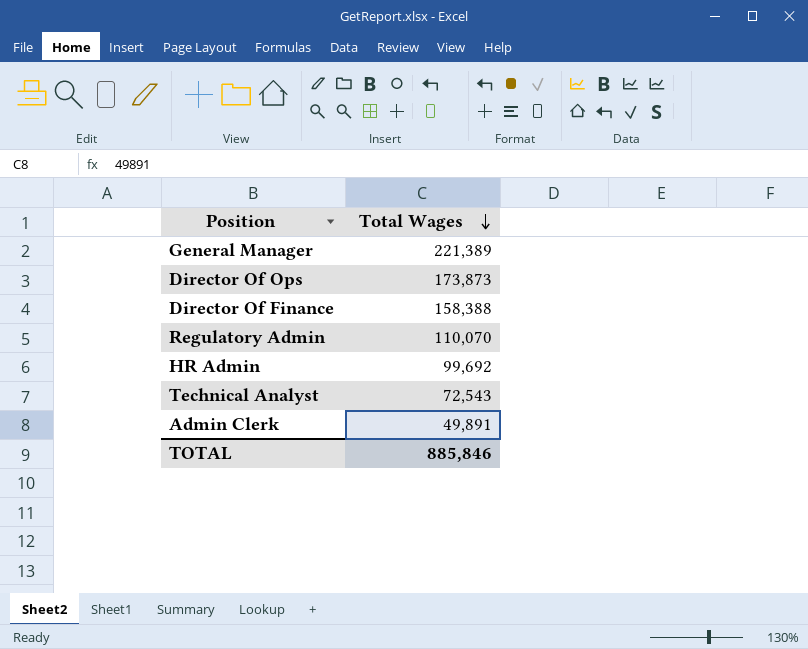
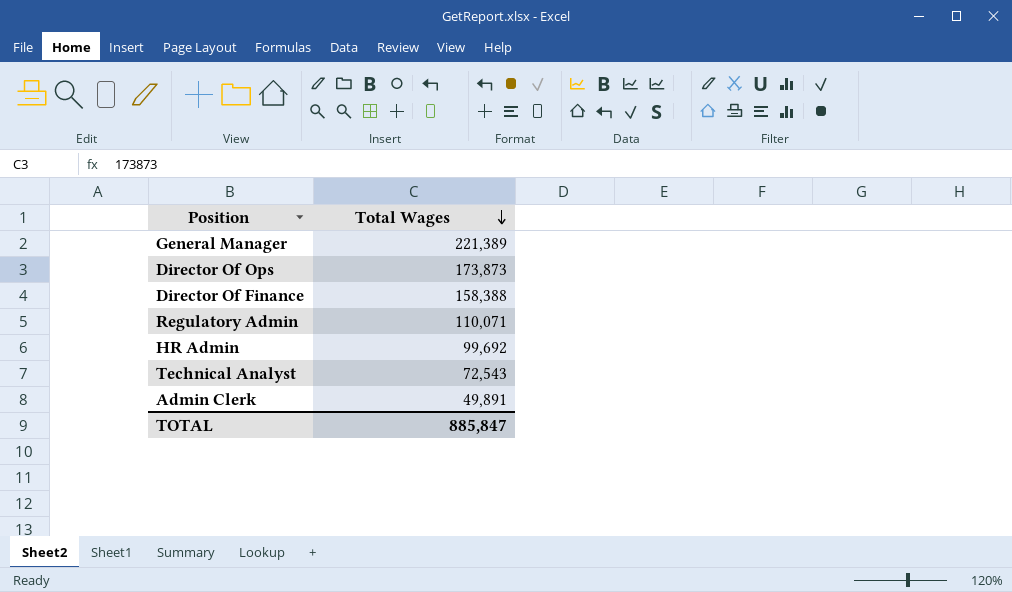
Regulatory Admin | Total Wages: 110,070 -> 110,071
TOTAL | Total Wages: 885,846 -> 885,847

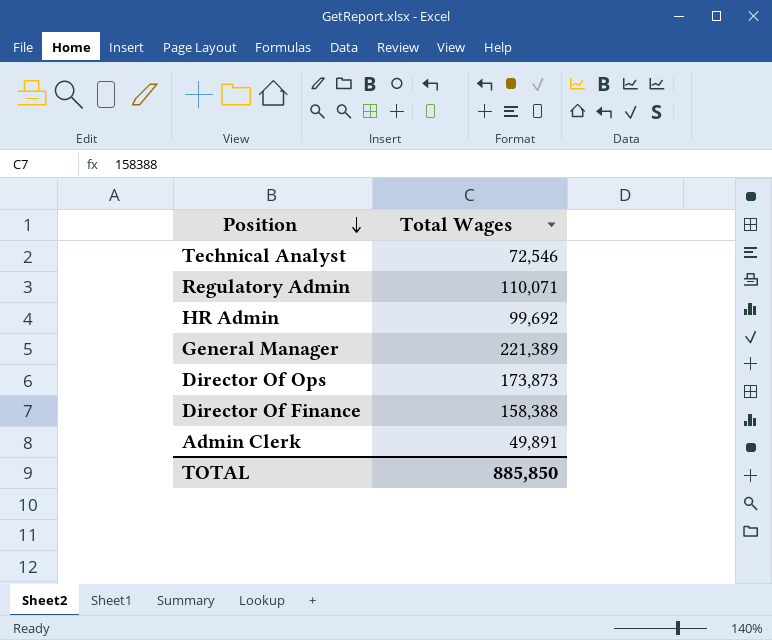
row order: Total Wages descending -> Position descending
Technical Analyst | Total Wages: 72,543 -> 72,546
TOTAL | Total Wages: 885,847 -> 885,850

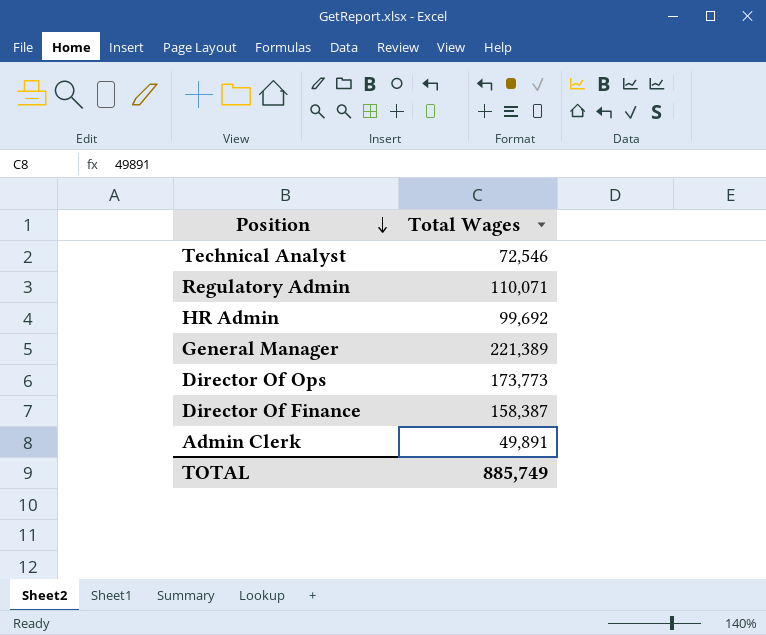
Director Of Ops | Total Wages: 173,873 -> 173,773
Director Of Finance | Total Wages: 158,388 -> 158,387
TOTAL | Total Wages: 885,850 -> 885,749

